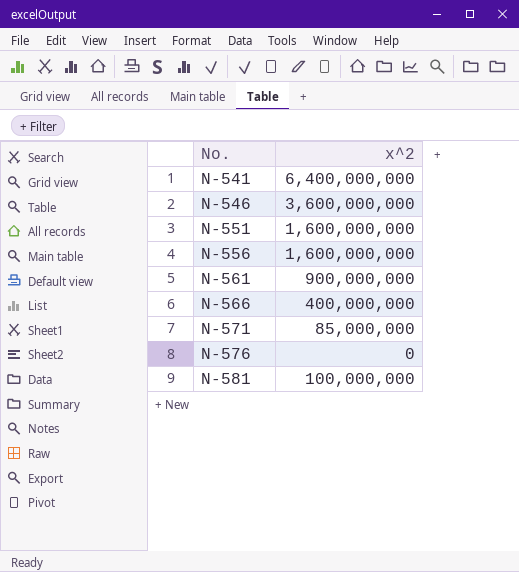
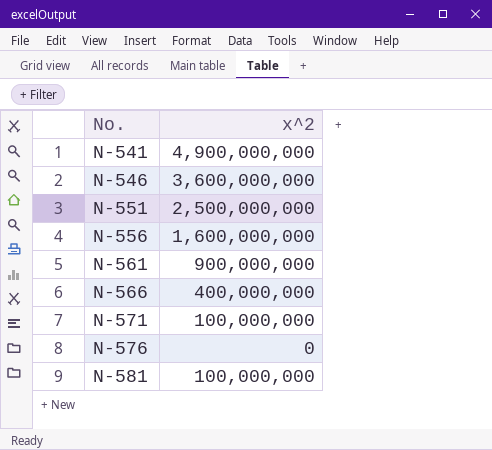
N-541 | x^2: 6,400,000,000 -> 4,900,000,000
N-551 | x^2: 1,600,000,000 -> 2,500,000,000
N-571 | x^2: 85,000,000 -> 100,000,000

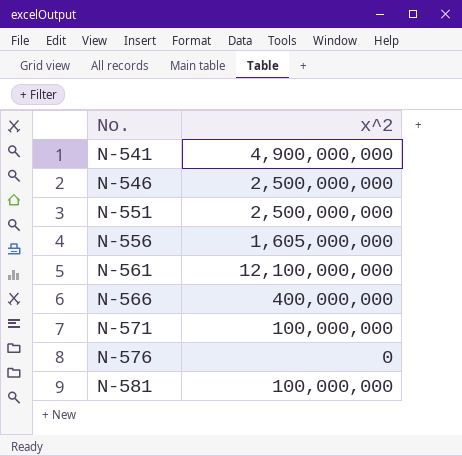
N-546 | x^2: 3,600,000,000 -> 2,500,000,000
N-556 | x^2: 1,600,000,000 -> 1,605,000,000
N-561 | x^2: 900,000,000 -> 12,100,000,000

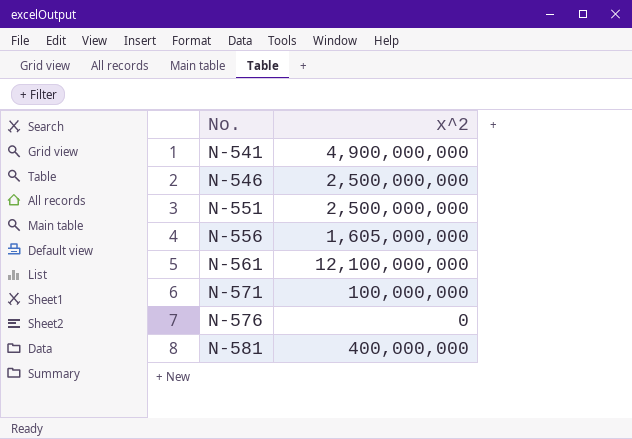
row N-566: 400,000,000 -> none
N-581 | x^2: 100,000,000 -> 400,000,000

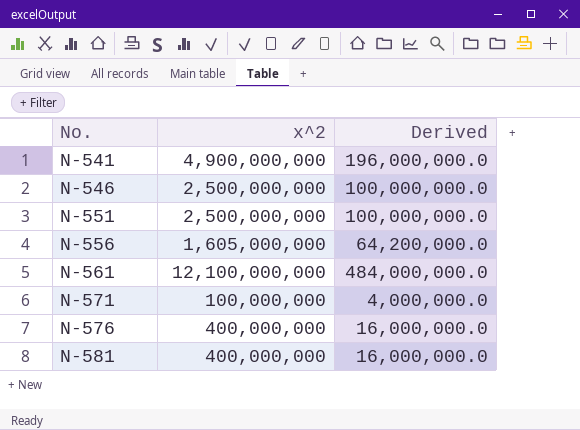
column Derived | formula: none -> [x^2] * 0.04
N-576 | x^2: 0 -> 400,000,000

